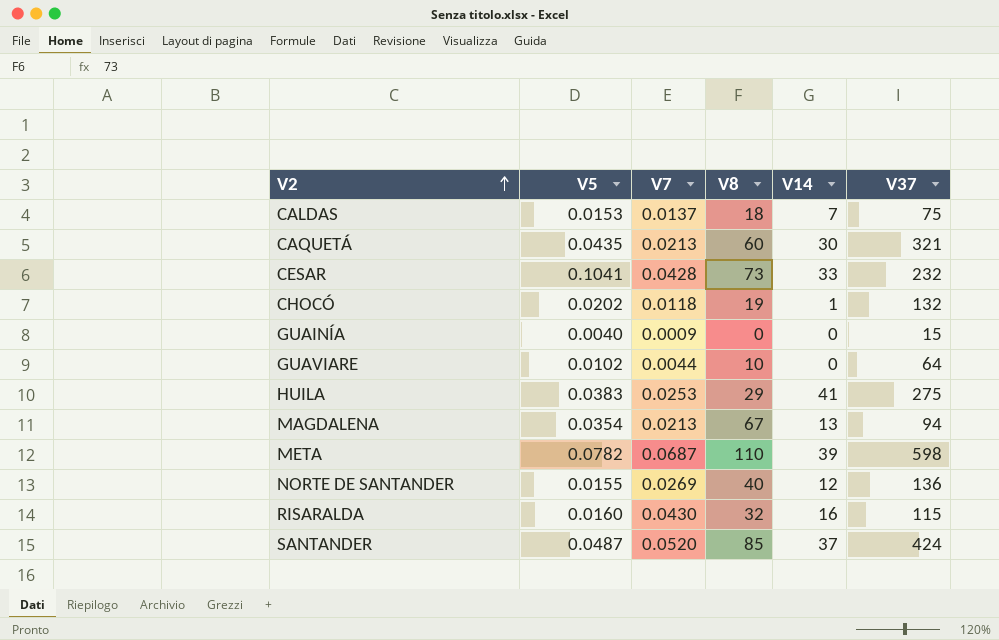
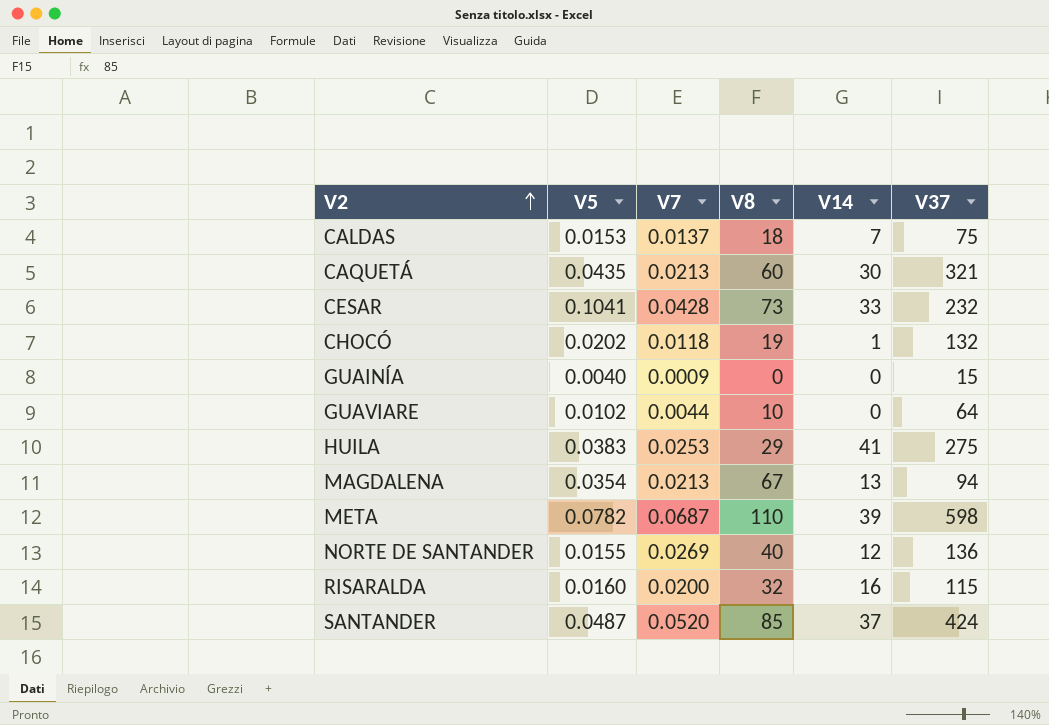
RISARALDA | V7: 0.0430 -> 0.0200

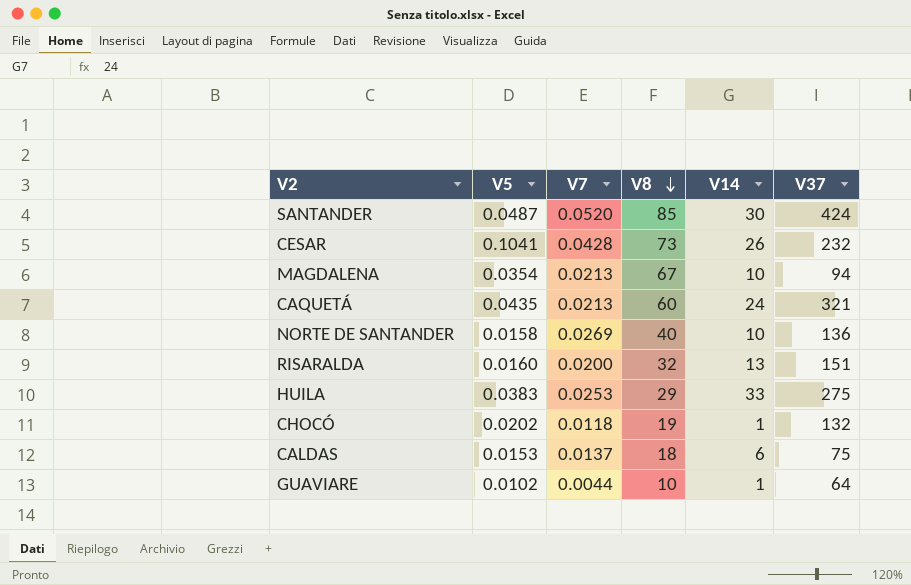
row order: V2 ascending -> V8 descending
row GUAINÍA: 0.0040 | 0.0009 | 0 | 0 | 15 -> none
row META: 0.0782 | 0.0687 | 110 | 39 | 598 -> none
SANTANDER | V14: 37 -> 30
CESAR | V14: 33 -> 26
MAGDALENA | V14: 13 -> 10
CAQUETÁ | V14: 30 -> 24
NORTE DE SANTANDER | V5: 0.0155 -> 0.0158
NORTE DE SANTANDER | V14: 12 -> 10
RISARALDA | V14: 16 -> 13
RISARALDA | V37: 115 -> 151
HUILA | V14: 41 -> 33
CALDAS | V14: 7 -> 6
GUAVIARE | V14: 0 -> 1

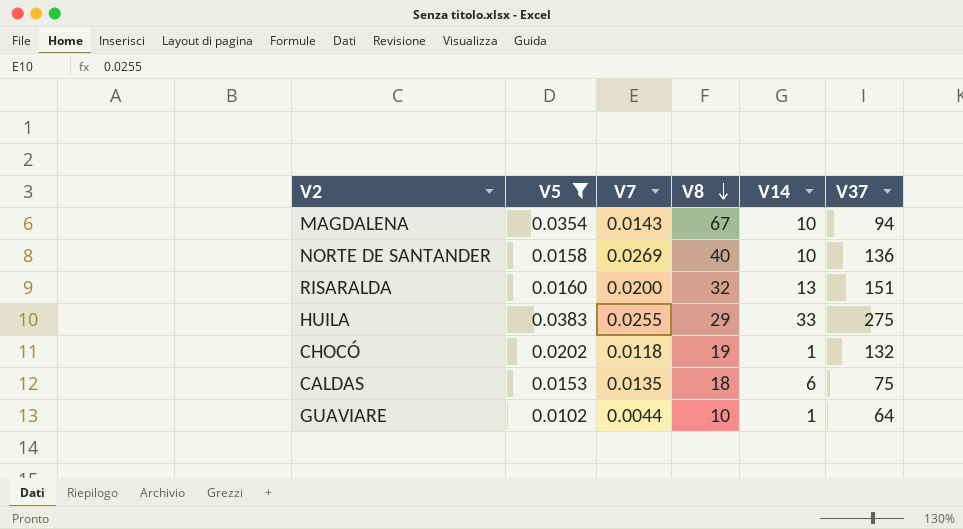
filter: none -> V5 <= 0.0383
MAGDALENA | V7: 0.0213 -> 0.0143
HUILA | V7: 0.0253 -> 0.0255
CALDAS | V7: 0.0137 -> 0.0135

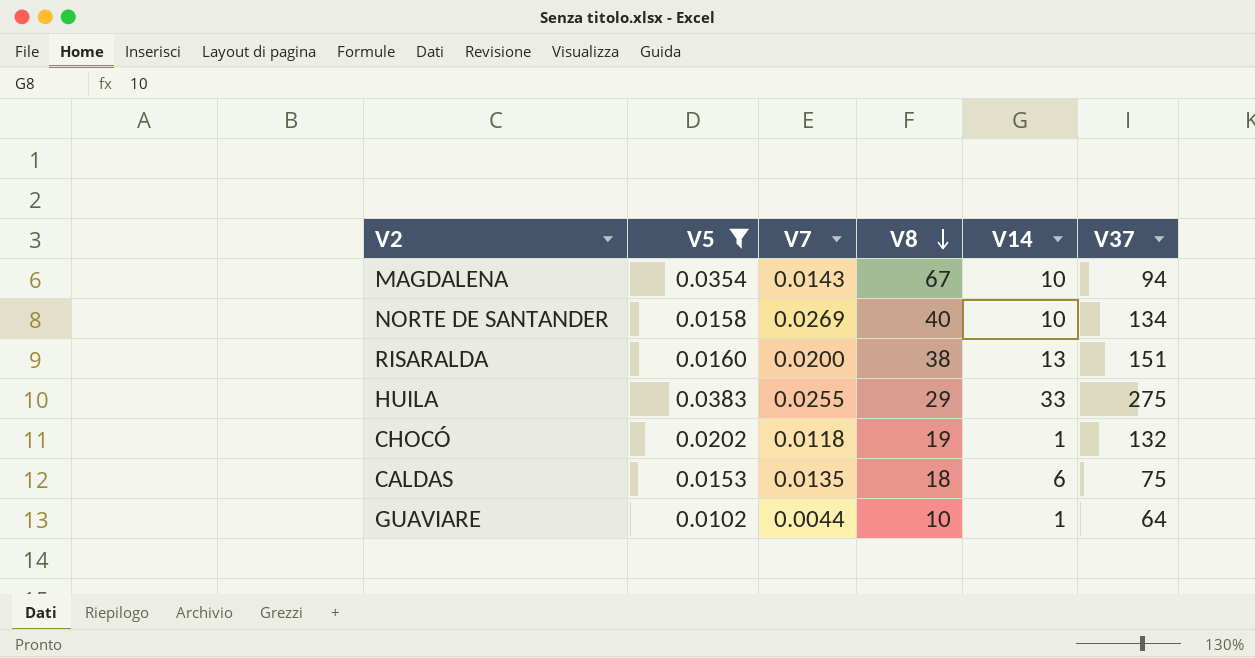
NORTE DE SANTANDER | V37: 136 -> 134
RISARALDA | V8: 32 -> 38

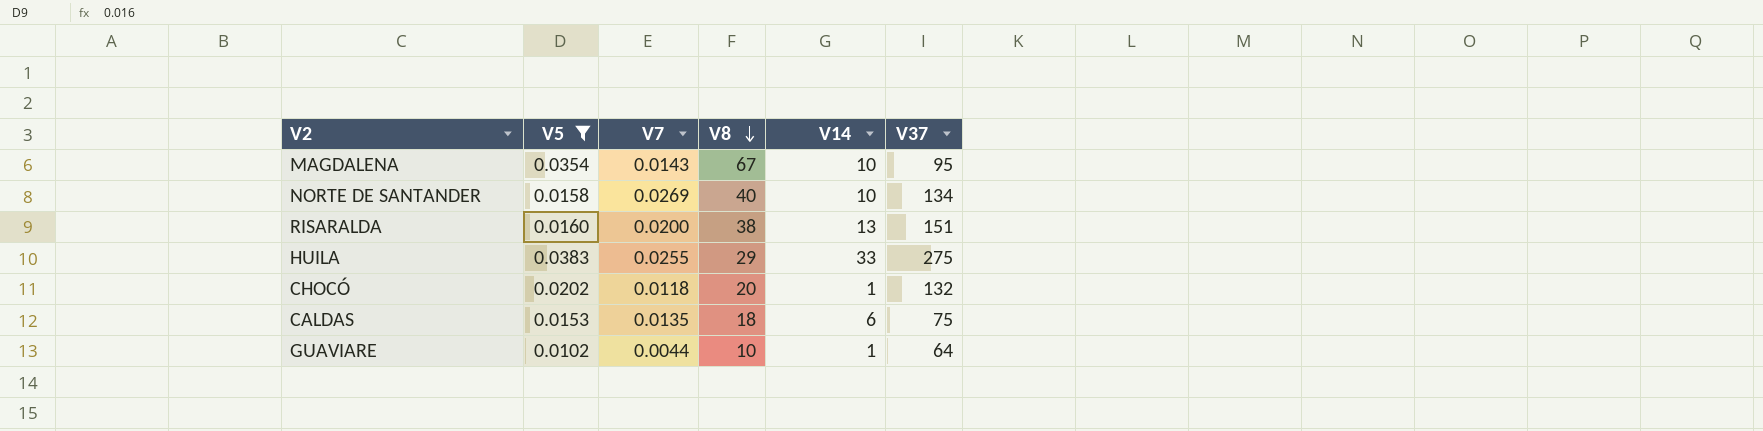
MAGDALENA | V37: 94 -> 95
CHOCÓ | V8: 19 -> 20

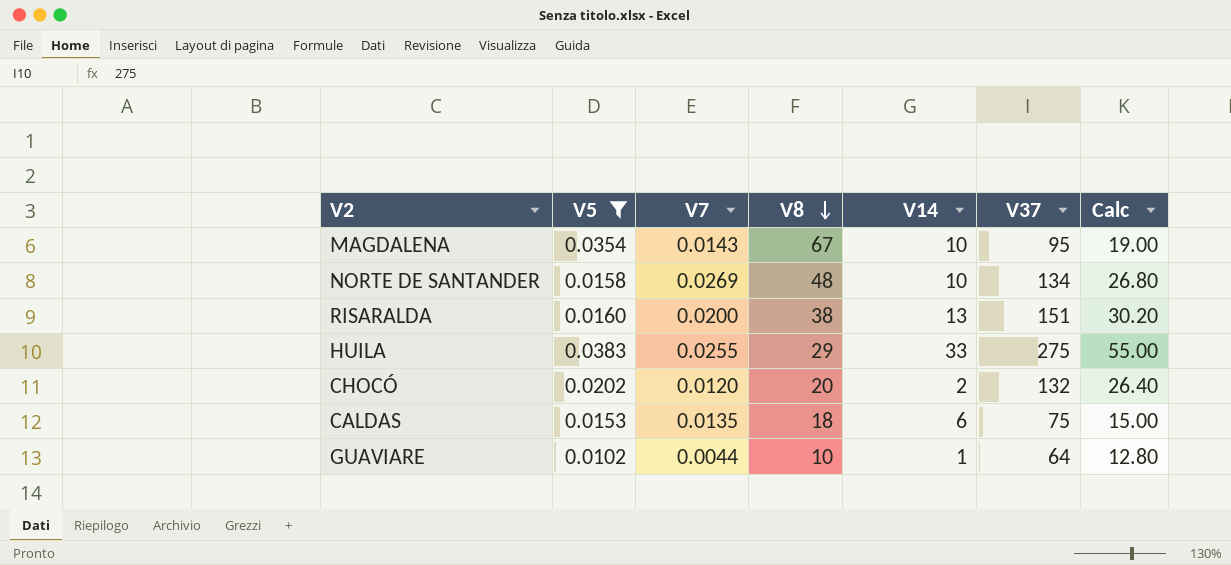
column Calc | formula: none -> [V37] * 0.2
NORTE DE SANTANDER | V8: 40 -> 48
CHOCÓ | V7: 0.0118 -> 0.0120
CHOCÓ | V14: 1 -> 2

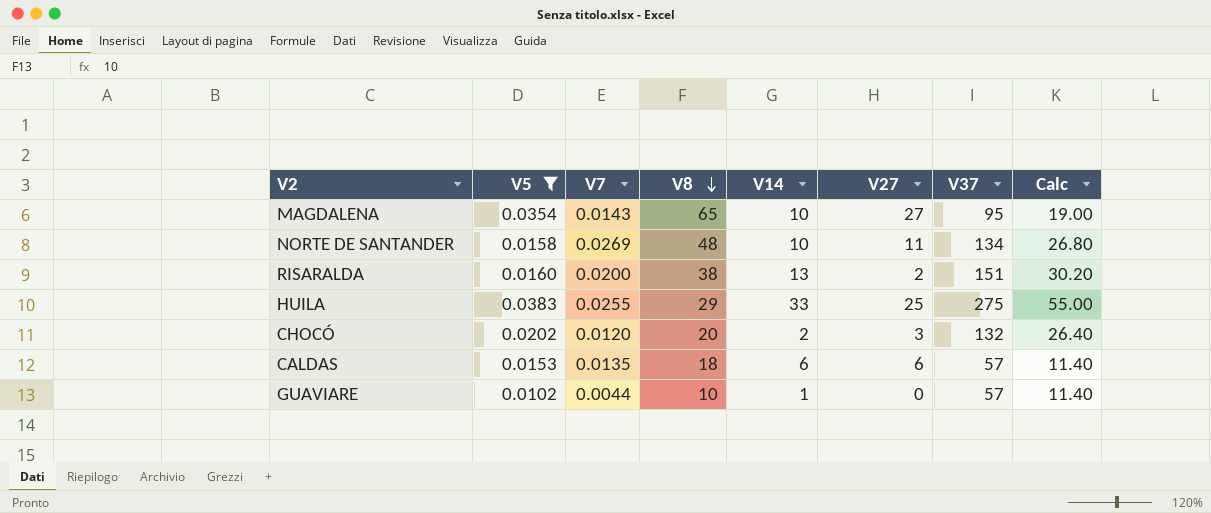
column V27 | position: none -> 6
MAGDALENA | V8: 67 -> 65
CALDAS | V37: 75 -> 57
CALDAS | Calc: 15.00 -> 11.40
GUAVIARE | V37: 64 -> 57
GUAVIARE | Calc: 12.80 -> 11.40

